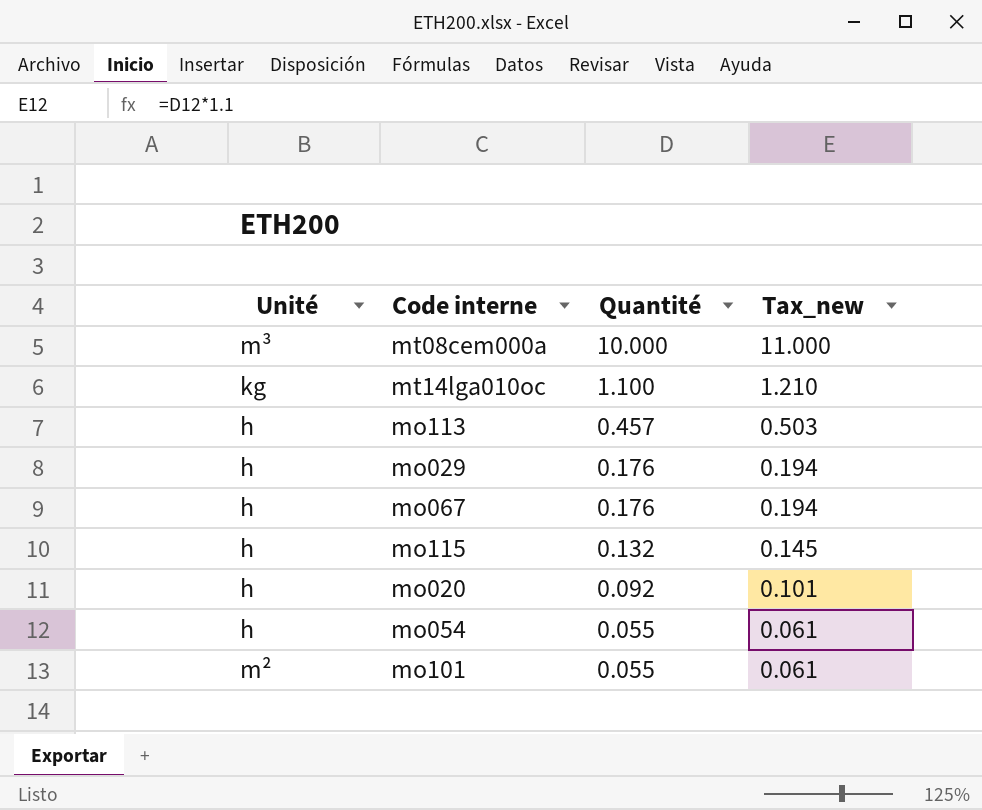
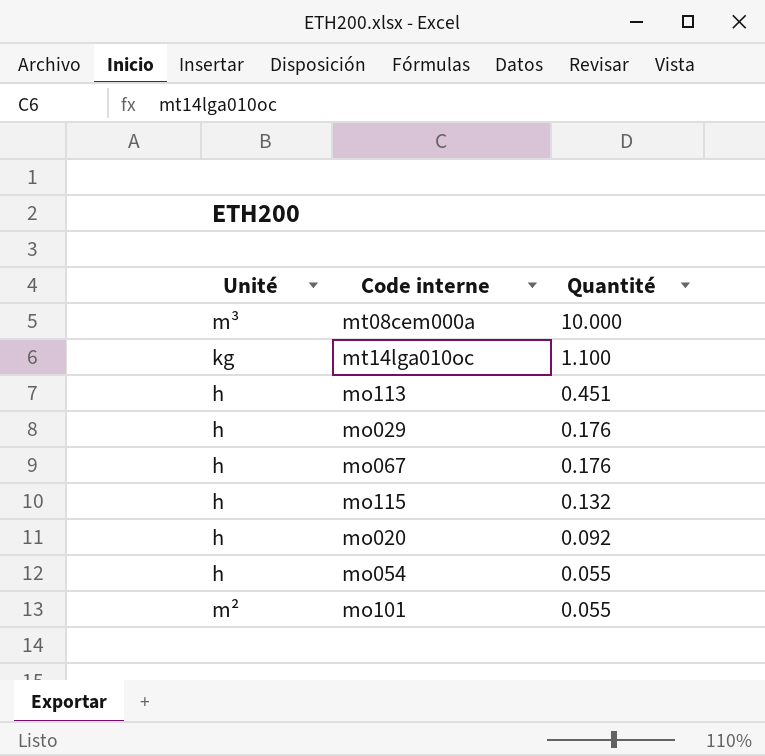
column Tax_new | formula: [Quantité] * 1.1 -> none
mo113 | Quantité: 0.457 -> 0.451

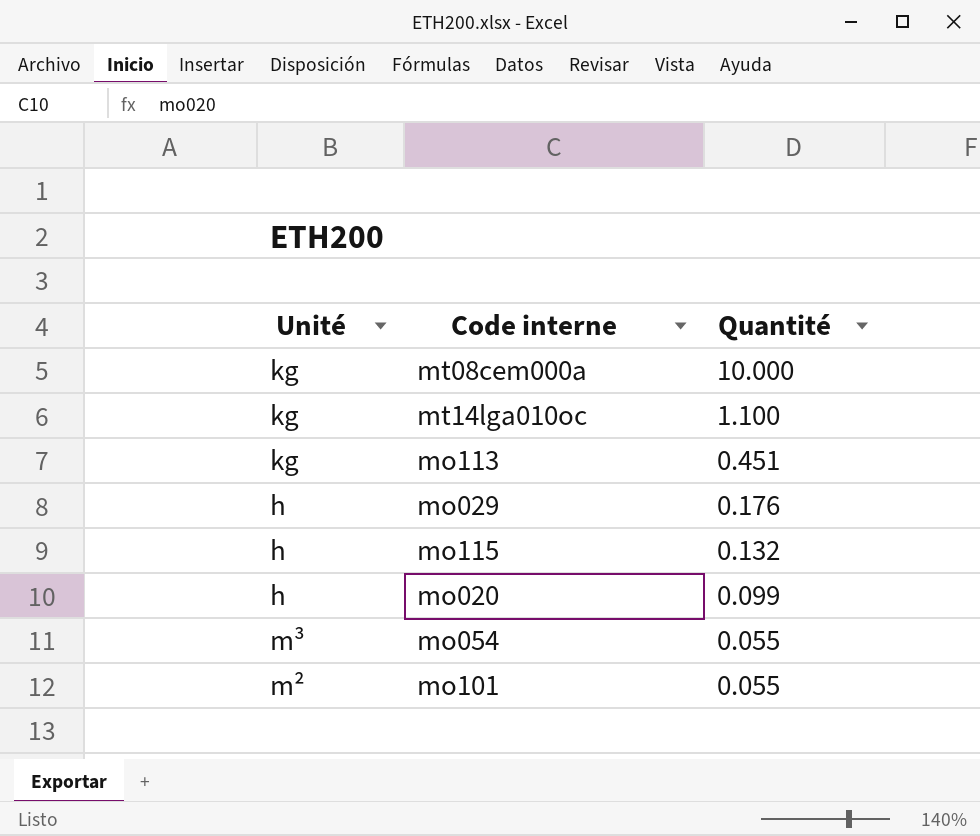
row mo067: h | 0.176 -> none
mt08cem000a | Unité: m³ -> kg
mo113 | Unité: h -> kg
mo020 | Quantité: 0.092 -> 0.099
mo054 | Unité: h -> m³

